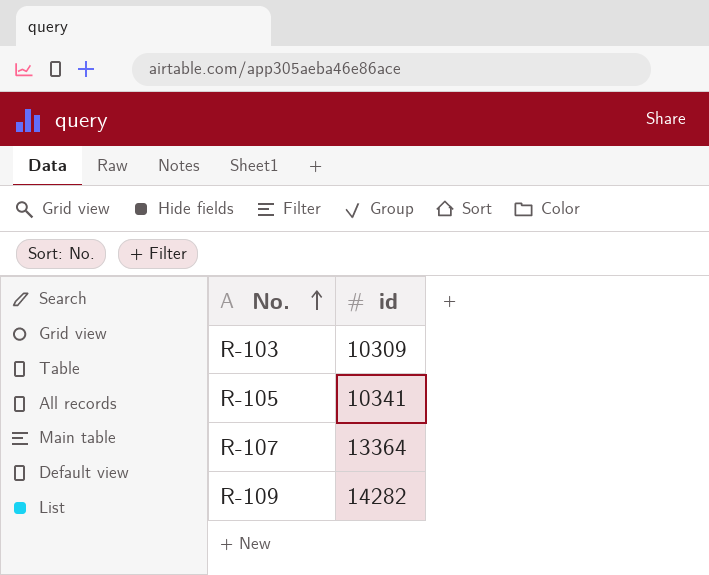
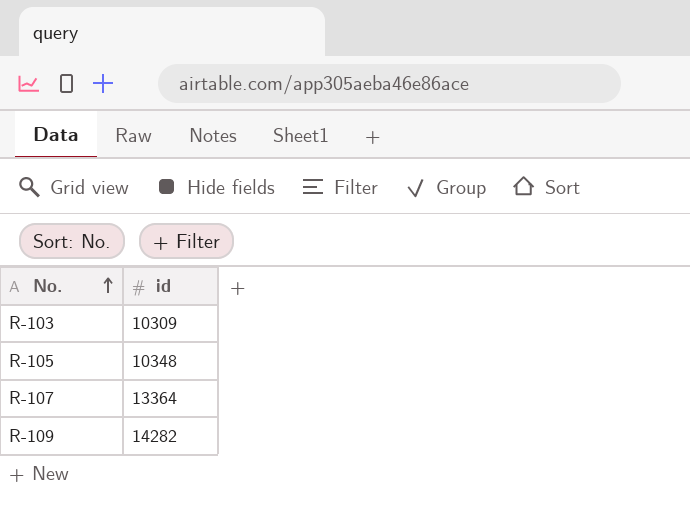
R-105 | id: 10341 -> 10348

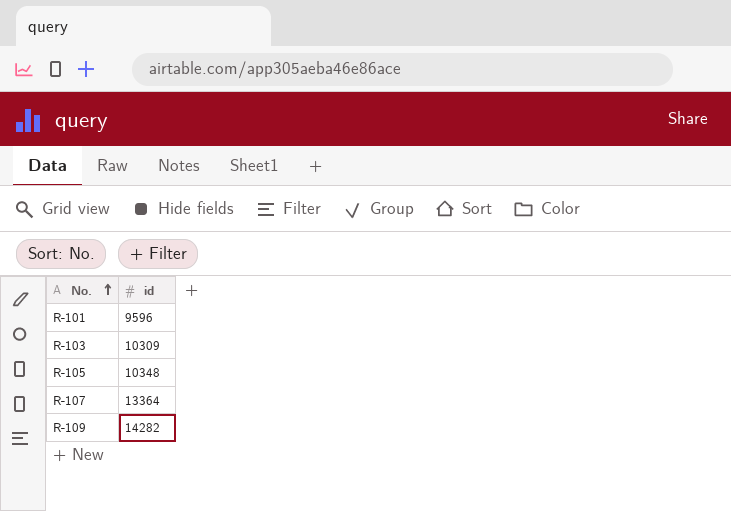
row R-101: none -> 9596

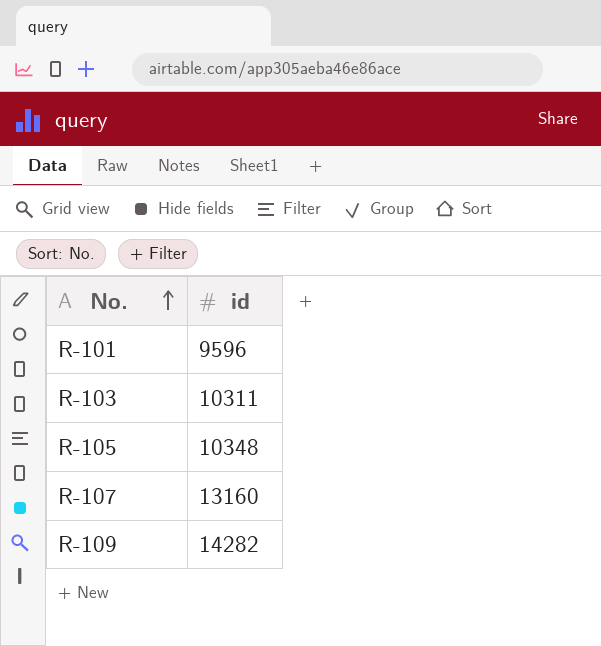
R-103 | id: 10309 -> 10311
R-107 | id: 13364 -> 13160

